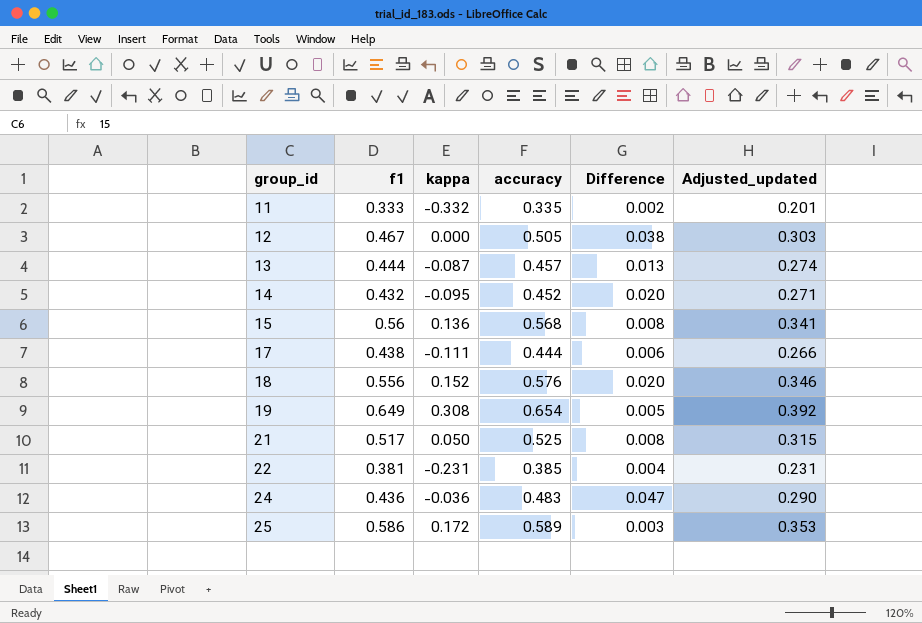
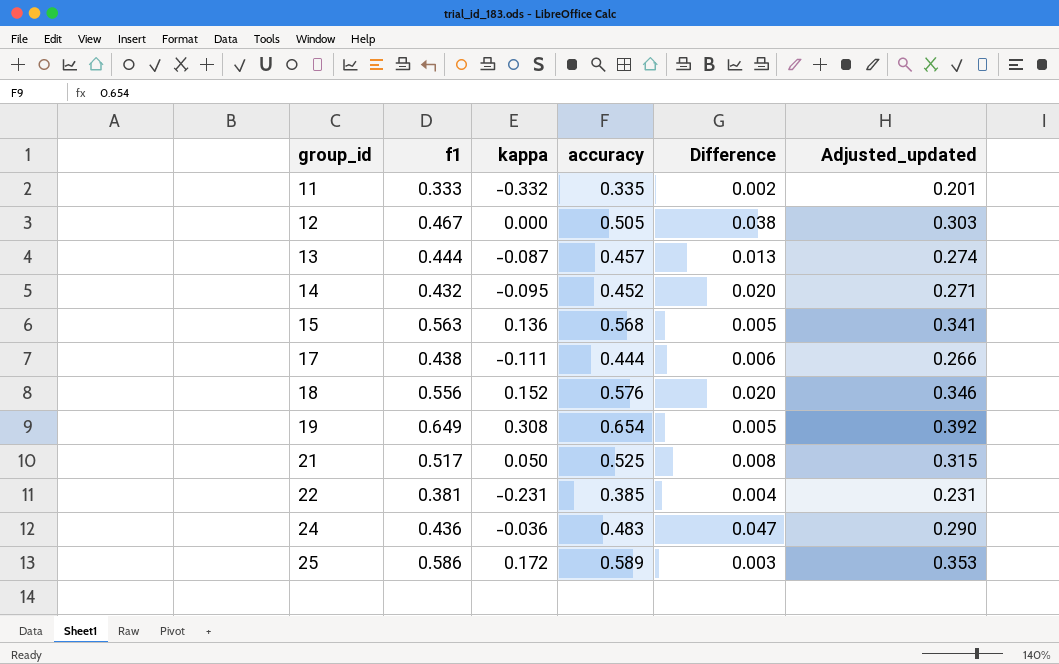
15 | f1: 0.56 -> 0.563
15 | Difference: 0.008 -> 0.005

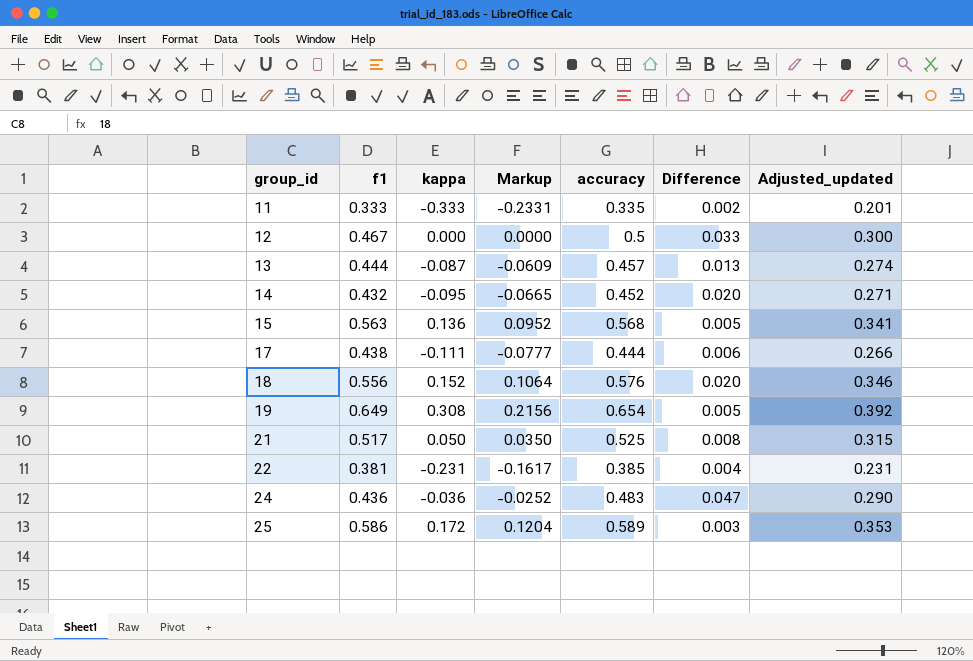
column Markup | formula: none -> [kappa] * 0.7
11 | kappa: -0.332 -> -0.333
12 | accuracy: 0.505 -> 0.5
12 | Difference: 0.038 -> 0.033
12 | Adjusted_updated: 0.303 -> 0.300

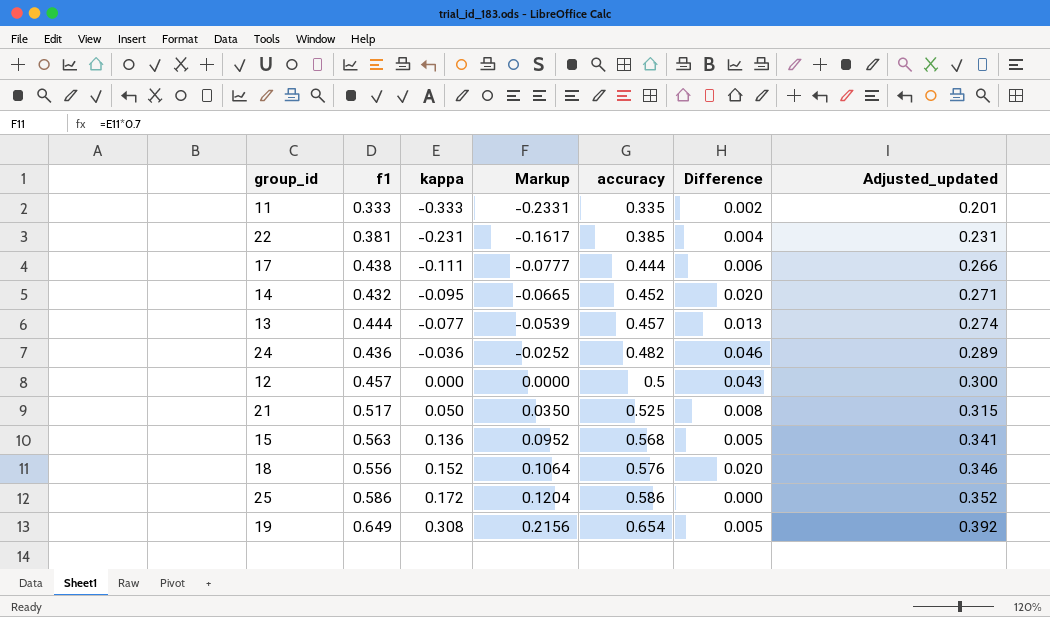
row order: group_id ascending -> kappa ascending
13 | kappa: -0.087 -> -0.077
13 | Markup: -0.0609 -> -0.0539
24 | accuracy: 0.483 -> 0.482
24 | Difference: 0.047 -> 0.046
24 | Adjusted_updated: 0.290 -> 0.289
12 | f1: 0.467 -> 0.457
12 | Difference: 0.033 -> 0.043
25 | accuracy: 0.589 -> 0.586
25 | Difference: 0.003 -> 0.000
25 | Adjusted_updated: 0.353 -> 0.352

